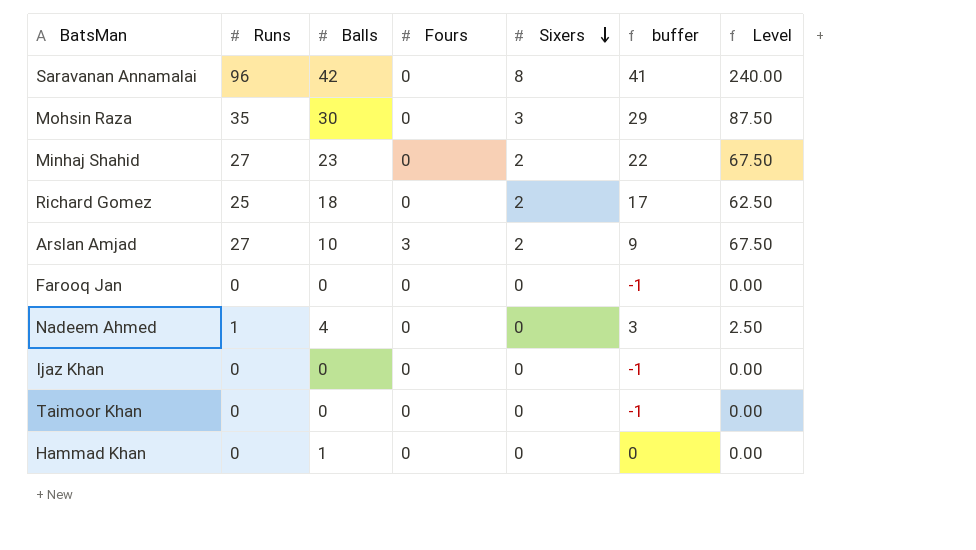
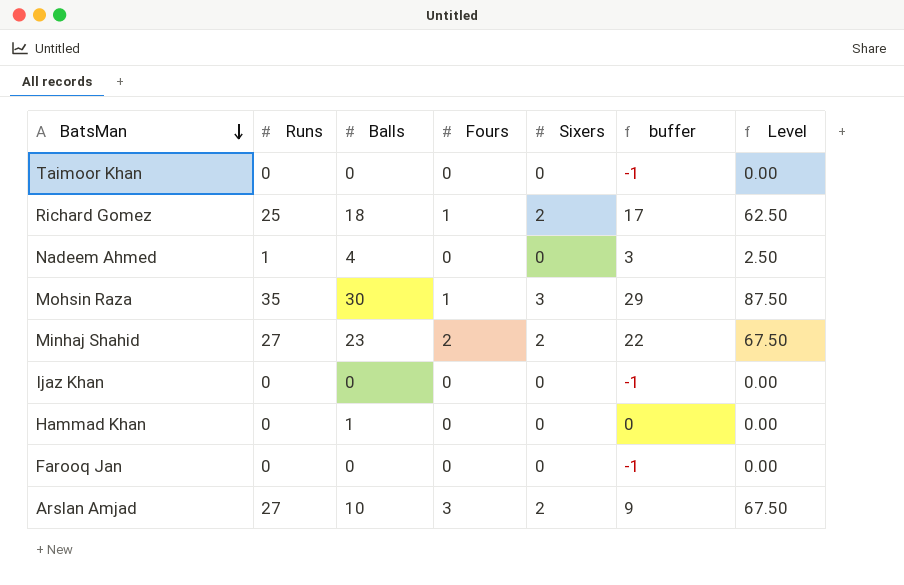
row order: Sixers descending -> BatsMan descending
row Saravanan Annamalai: 96 | 42 | 0 | 8 | 41 | 240.00 -> none
Richard Gomez | Fours: 0 -> 1
Mohsin Raza | Fours: 0 -> 1
Minhaj Shahid | Fours: 0 -> 2

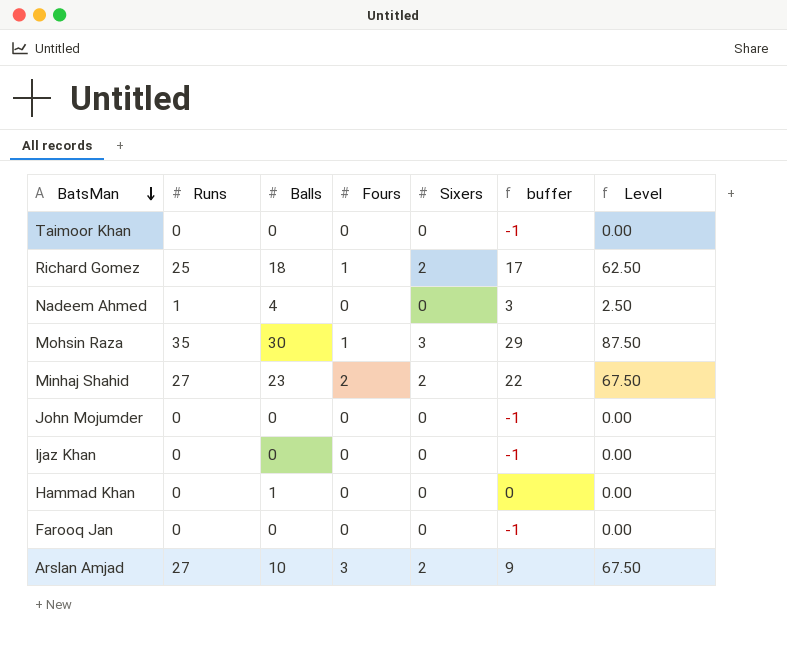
row John Mojumder: none -> 0 | 0 | 0 | 0 | -1 | 0.00

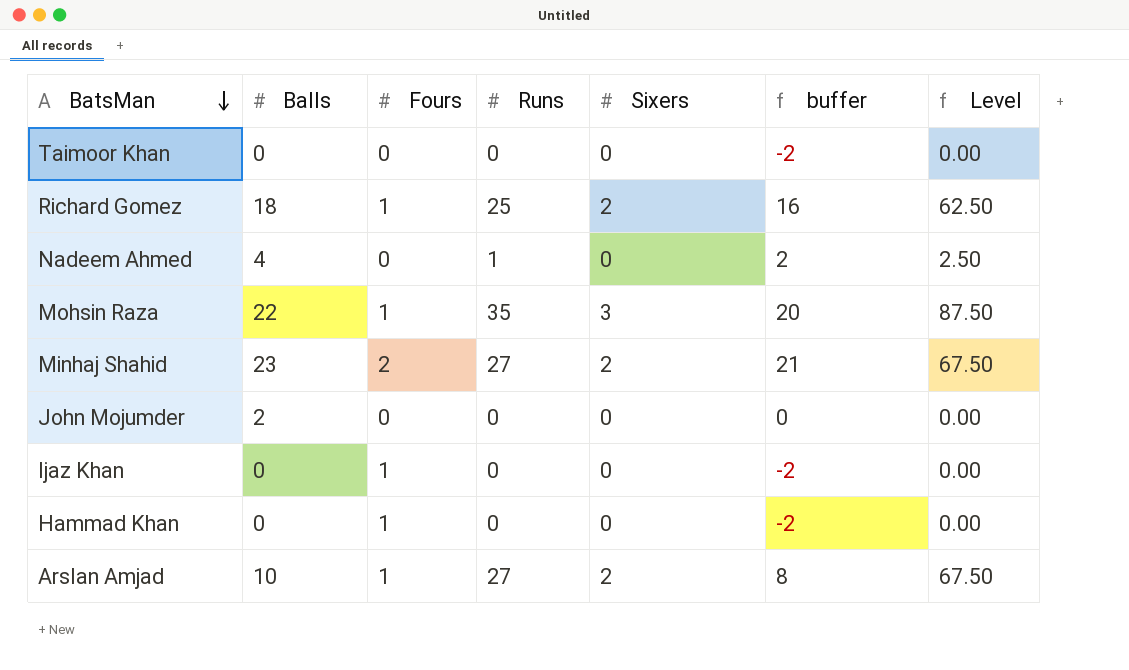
column Runs | position: 2 -> 4
column buffer | formula: [Balls] - 1 -> [Balls] - 2
row Farooq Jan: 0 | 0 | 0 | 0 | -1 | 0.00 -> none
Mohsin Raza | Balls: 30 -> 22
John Mojumder | Balls: 0 -> 2
Ijaz Khan | Fours: 0 -> 1
Hammad Khan | Balls: 1 -> 0
Hammad Khan | Fours: 0 -> 1
Arslan Amjad | Fours: 3 -> 1

